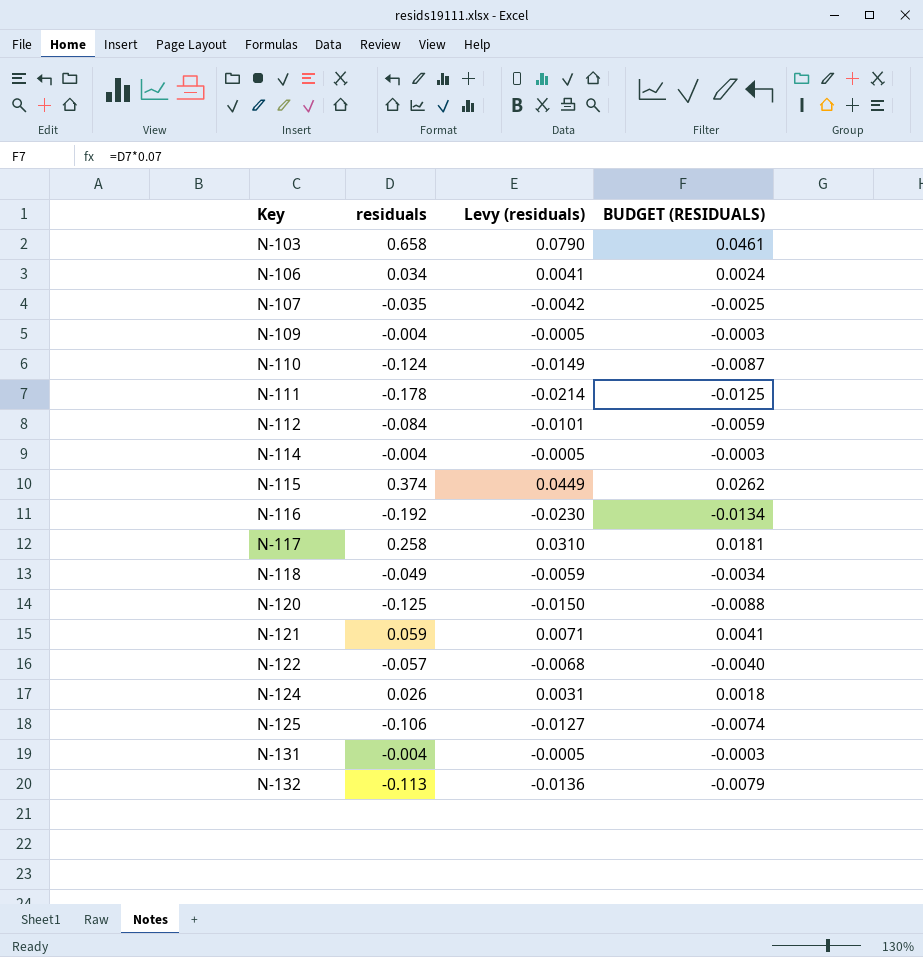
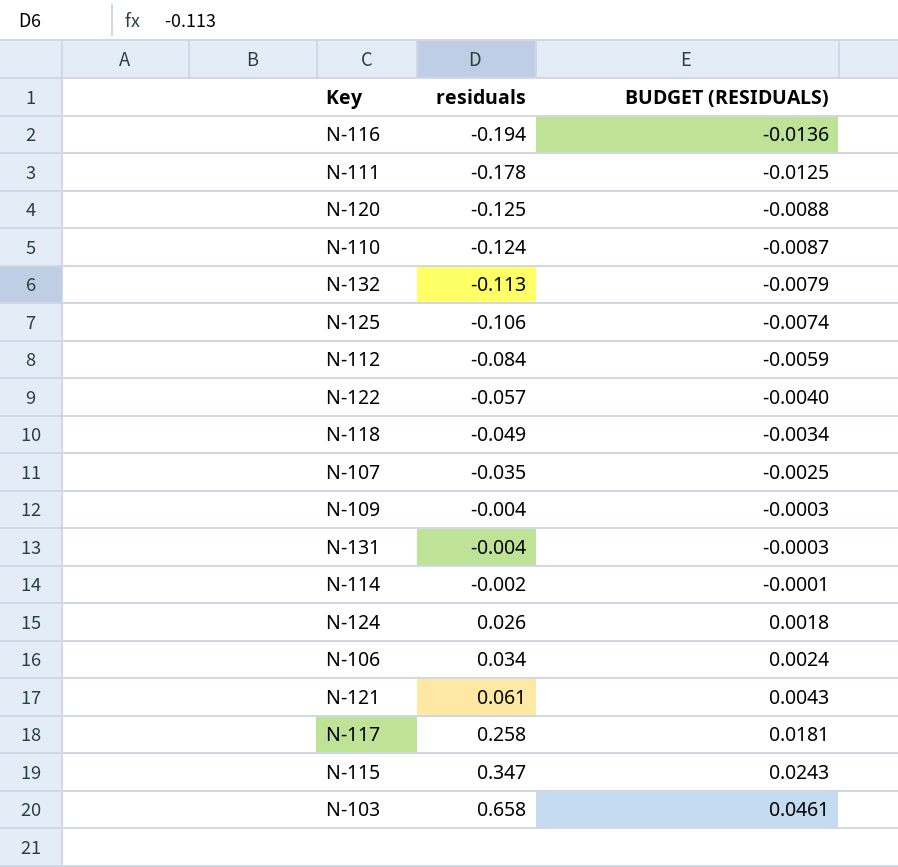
row order: Key ascending -> residuals ascending
column Levy (residuals) | formula: [residuals] * 0.12 -> none
N-116 | residuals: -0.192 -> -0.194
N-116 | BUDGET (RESIDUALS): -0.0134 -> -0.0136
N-114 | residuals: -0.004 -> -0.002
N-114 | BUDGET (RESIDUALS): -0.0003 -> -0.0001
N-121 | residuals: 0.059 -> 0.061
N-121 | BUDGET (RESIDUALS): 0.0041 -> 0.0043
N-115 | residuals: 0.374 -> 0.347
N-115 | BUDGET (RESIDUALS): 0.0262 -> 0.0243

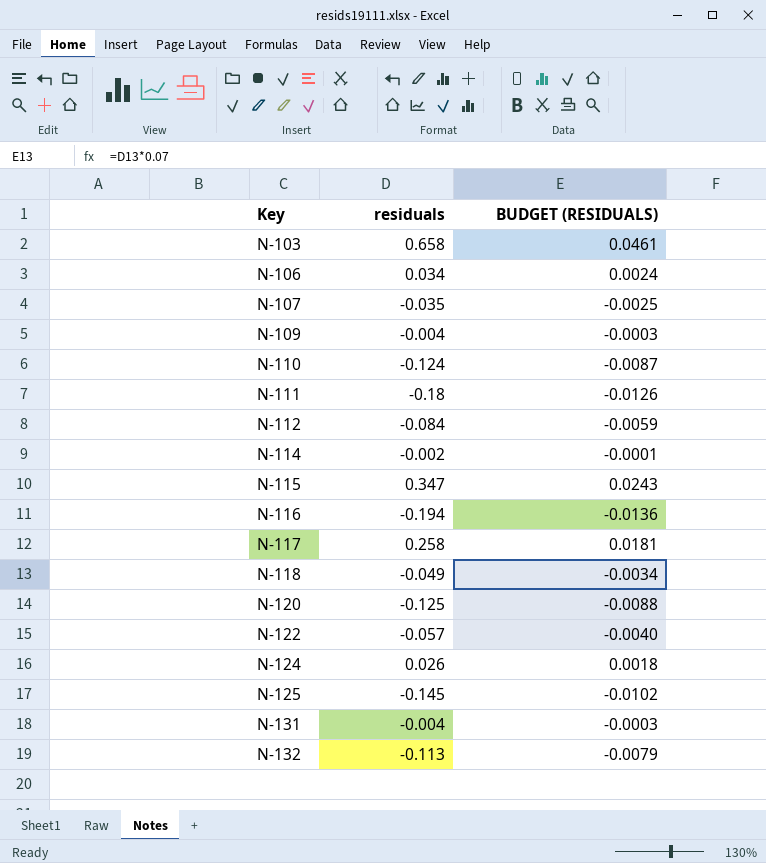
row order: residuals ascending -> Key ascending
row N-121: 0.061 | 0.0043 -> none
N-111 | residuals: -0.178 -> -0.18
N-111 | BUDGET (RESIDUALS): -0.0125 -> -0.0126
N-125 | residuals: -0.106 -> -0.145
N-125 | BUDGET (RESIDUALS): -0.0074 -> -0.0102

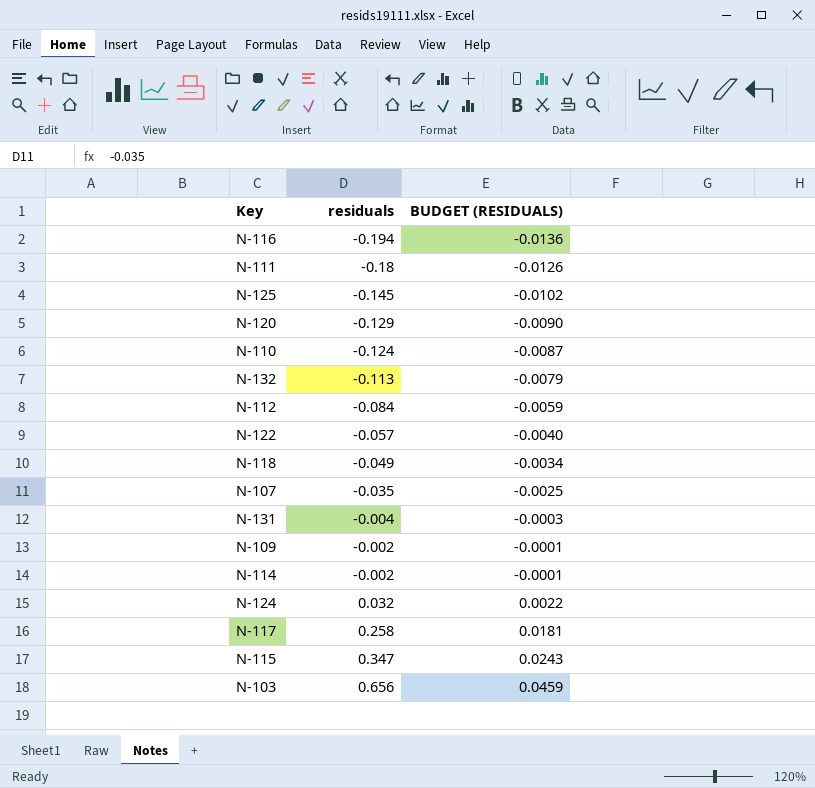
row order: Key ascending -> residuals ascending
row N-106: 0.034 | 0.0024 -> none
N-120 | residuals: -0.125 -> -0.129
N-120 | BUDGET (RESIDUALS): -0.0088 -> -0.0090
N-109 | residuals: -0.004 -> -0.002
N-109 | BUDGET (RESIDUALS): -0.0003 -> -0.0001
N-124 | residuals: 0.026 -> 0.032
N-124 | BUDGET (RESIDUALS): 0.0018 -> 0.0022
N-103 | residuals: 0.658 -> 0.656
N-103 | BUDGET (RESIDUALS): 0.0461 -> 0.0459

